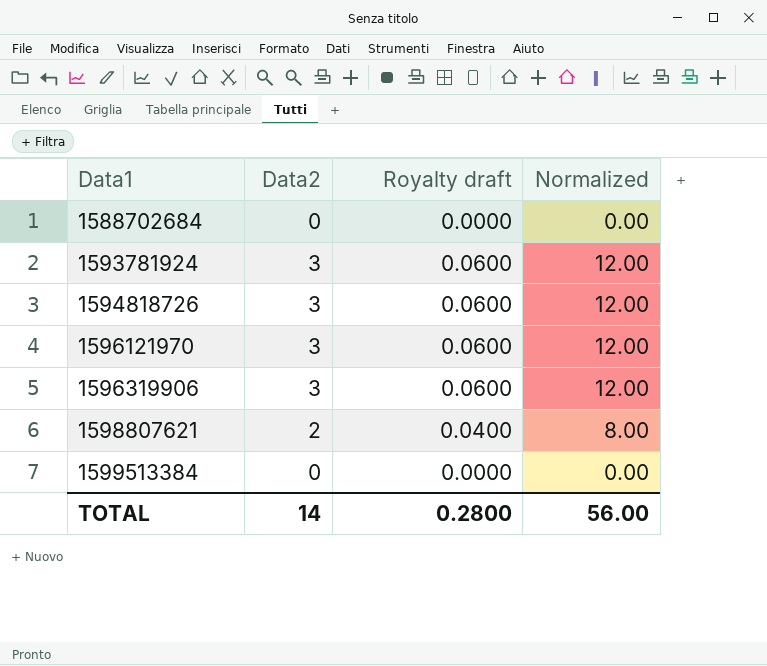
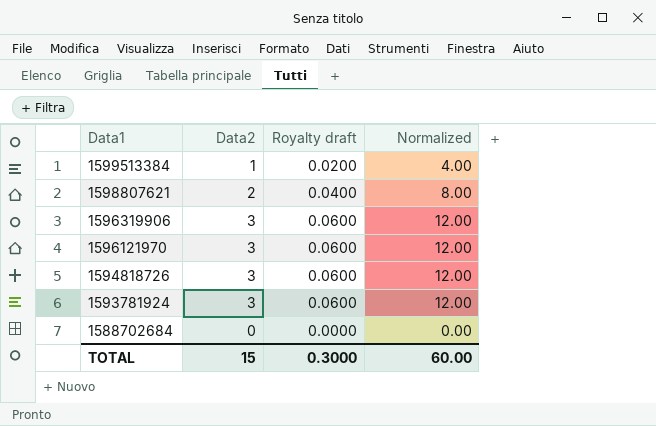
row order: Data1 ascending -> Data1 descending
1599513384 | Data2: 0 -> 1
1599513384 | Royalty draft: 0.0000 -> 0.0200
1599513384 | Normalized: 0.00 -> 4.00
TOTAL | Data2: 14 -> 15
TOTAL | Royalty draft: 0.2800 -> 0.3000
TOTAL | Normalized: 56.00 -> 60.00

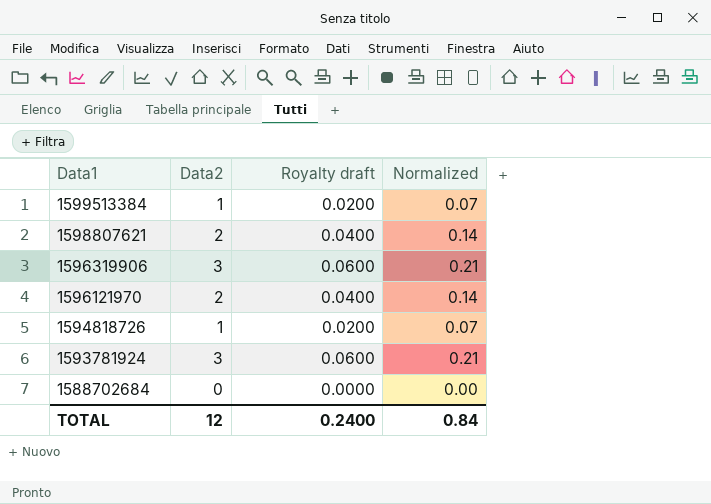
column Normalized | formula: [Data2] * 4 -> [Data2] * 0.07
1596121970 | Data2: 3 -> 2
1596121970 | Royalty draft: 0.0600 -> 0.0400
1594818726 | Data2: 3 -> 1
1594818726 | Royalty draft: 0.0600 -> 0.0200
TOTAL | Data2: 15 -> 12
TOTAL | Royalty draft: 0.3000 -> 0.2400
TOTAL | Normalized: 60.00 -> 0.84

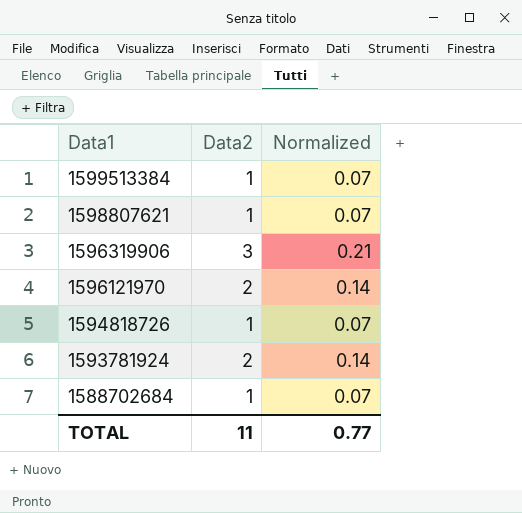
column Royalty draft | formula: [Data2] * 0.02 -> none
1598807621 | Data2: 2 -> 1
1598807621 | Normalized: 0.14 -> 0.07
1593781924 | Data2: 3 -> 2
1593781924 | Normalized: 0.21 -> 0.14
1588702684 | Data2: 0 -> 1
1588702684 | Normalized: 0.00 -> 0.07
TOTAL | Data2: 12 -> 11
TOTAL | Normalized: 0.84 -> 0.77

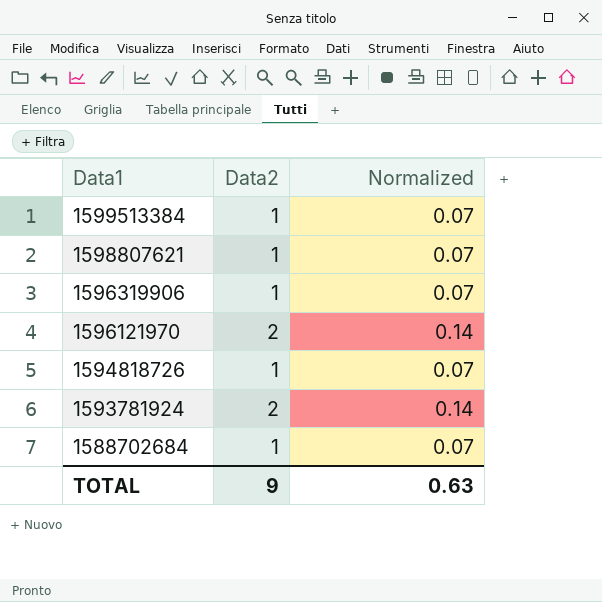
1596319906 | Data2: 3 -> 1
1596319906 | Normalized: 0.21 -> 0.07
TOTAL | Data2: 11 -> 9
TOTAL | Normalized: 0.77 -> 0.63

